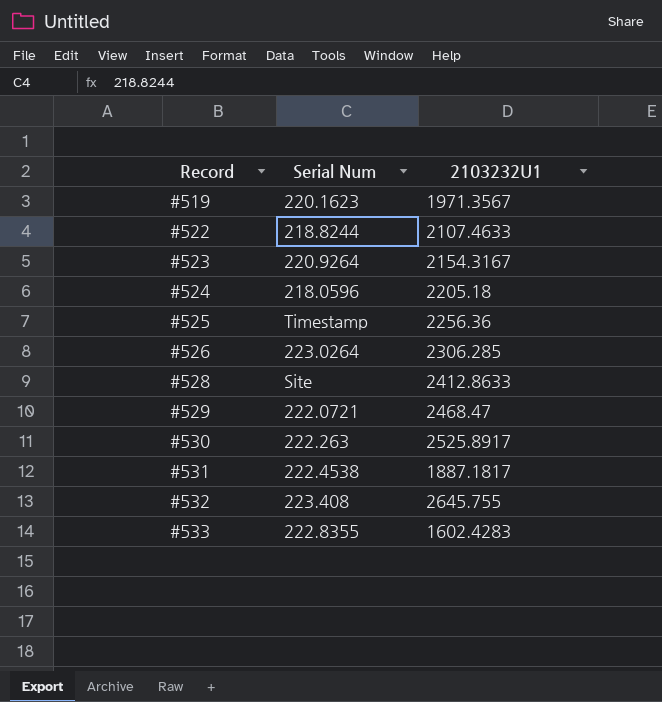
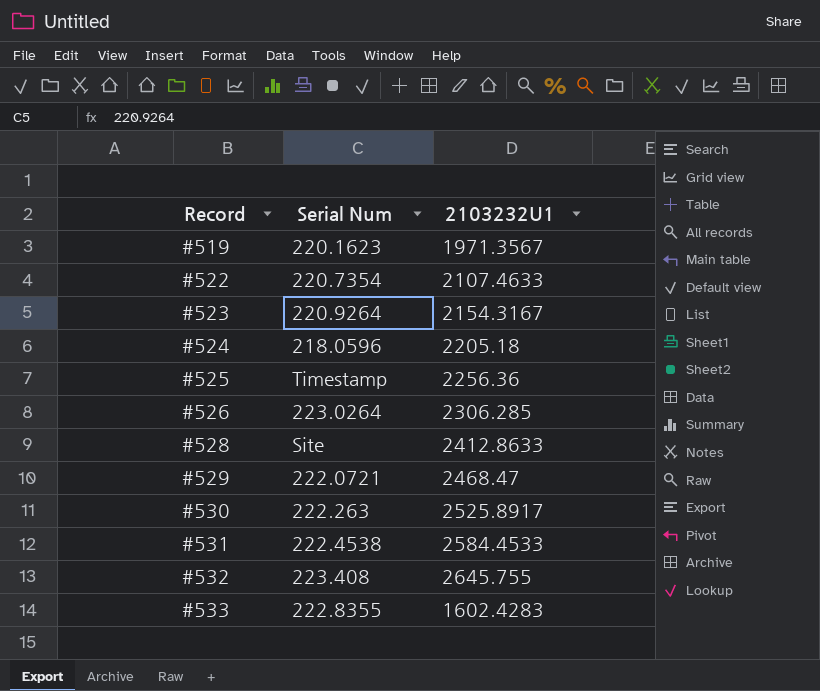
#522 | Serial Num: 218.8244 -> 220.7354
#531 | 2103232U1: 1887.1817 -> 2584.4533

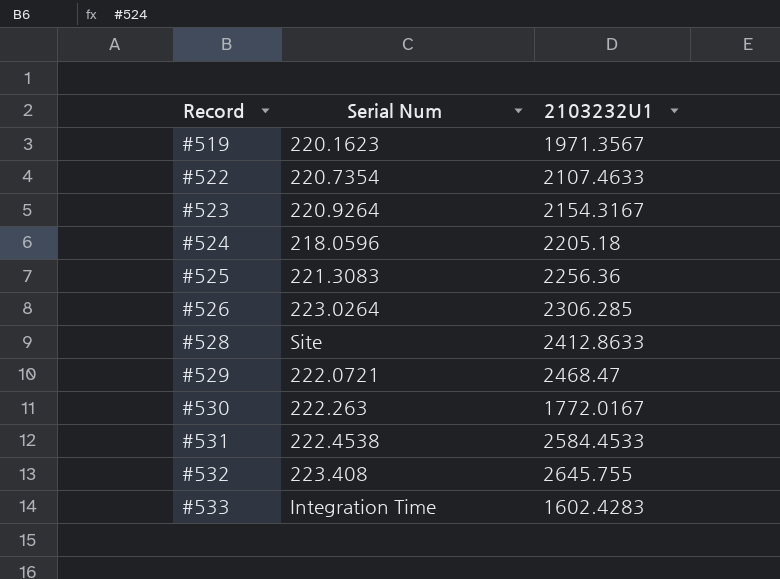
#525 | Serial Num: Timestamp -> 221.3083
#530 | 2103232U1: 2525.8917 -> 1772.0167
#533 | Serial Num: 222.8355 -> Integration Time

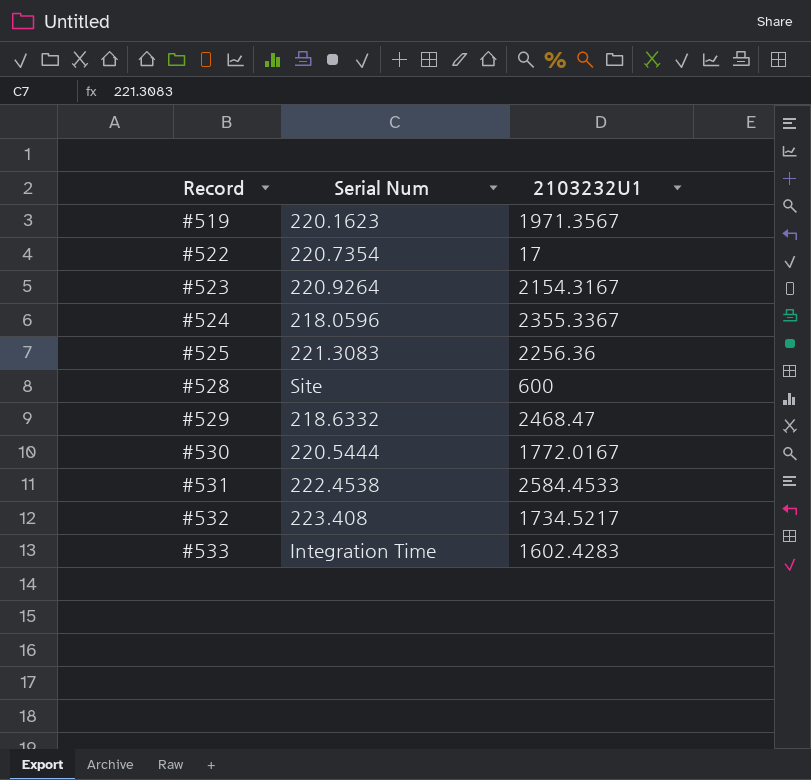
row #526: 223.0264 | 2306.285 -> none
#522 | 2103232U1: 2107.4633 -> 17
#524 | 2103232U1: 2205.18 -> 2355.3367
#528 | 2103232U1: 2412.8633 -> 600
#529 | Serial Num: 222.0721 -> 218.6332
#530 | Serial Num: 222.263 -> 220.5444
#532 | 2103232U1: 2645.755 -> 1734.5217

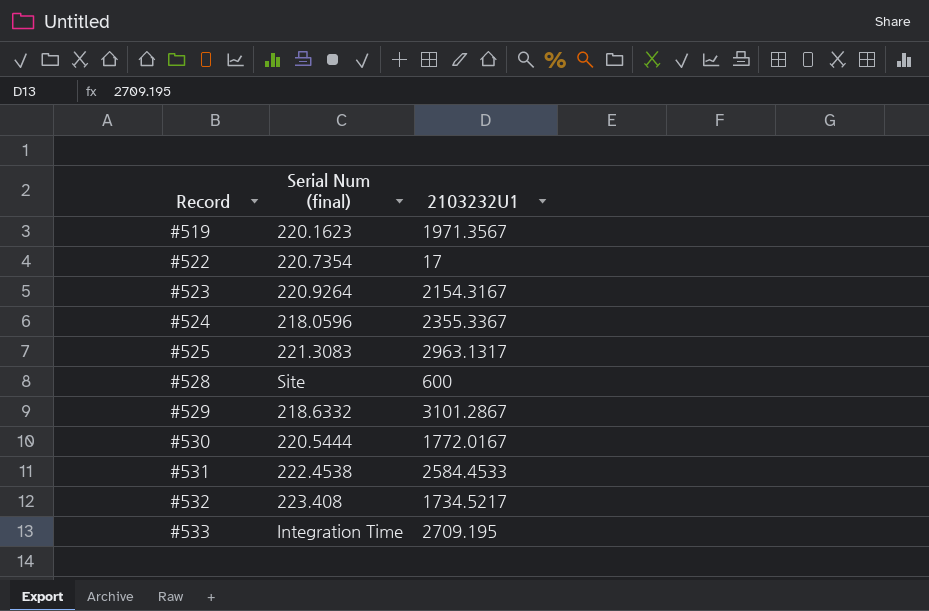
column name: Serial Num -> Serial Num (final)
#525 | 2103232U1: 2256.36 -> 2963.1317
#529 | 2103232U1: 2468.47 -> 3101.2867
#533 | 2103232U1: 1602.4283 -> 2709.195

